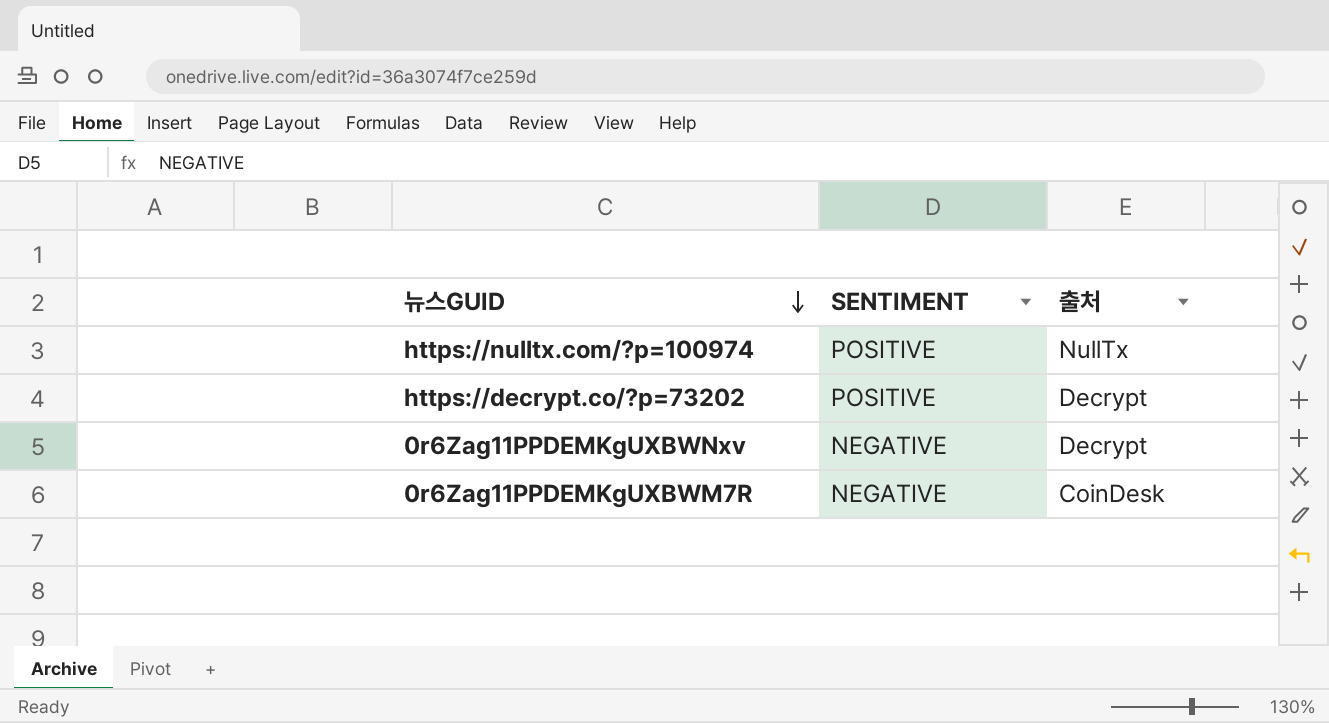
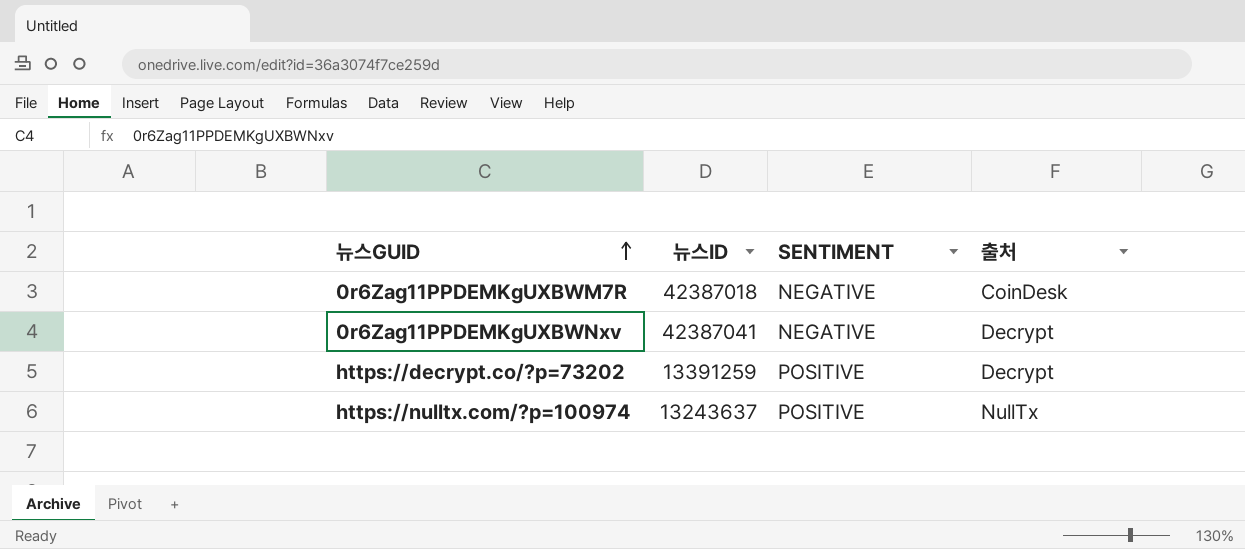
row order: 뉴스GUID descending -> 뉴스GUID ascending
column 뉴스ID | position: none -> 2

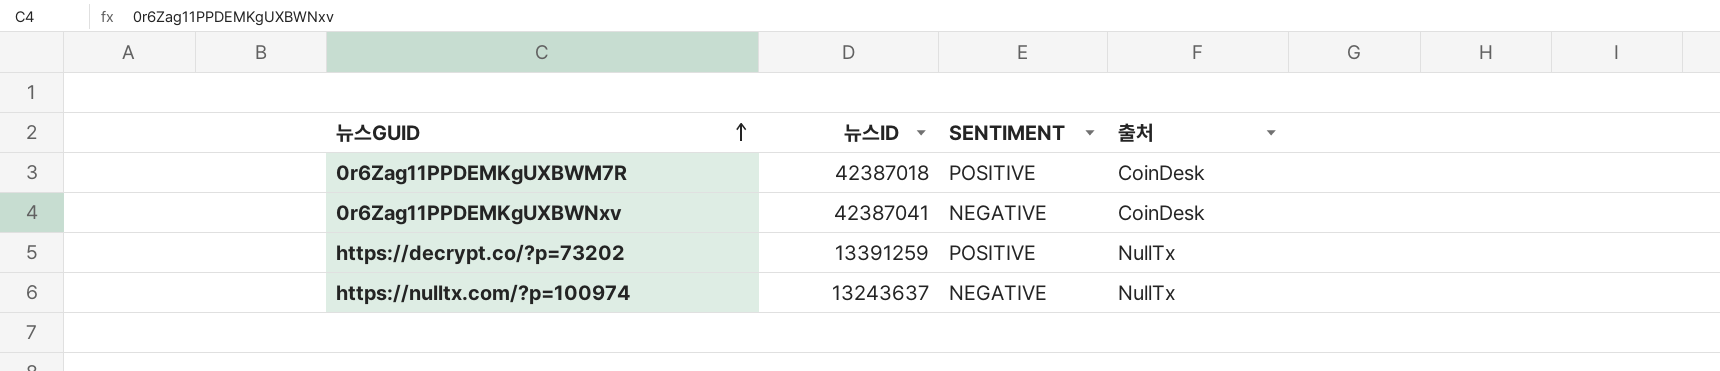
0r6Zag11PPDEMKgUXBWM7R | SENTIMENT: NEGATIVE -> POSITIVE
0r6Zag11PPDEMKgUXBWNxv | 출처: Decrypt -> CoinDesk
https://decrypt.co/?p=73202 | 출처: Decrypt -> NullTx
https://nulltx.com/?p=100974 | SENTIMENT: POSITIVE -> NEGATIVE

